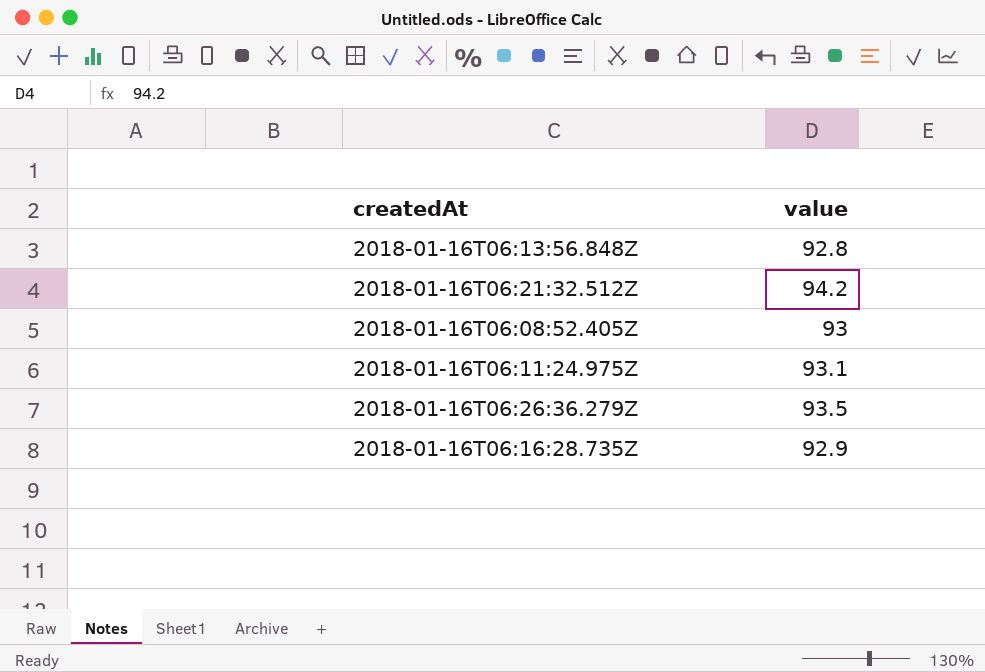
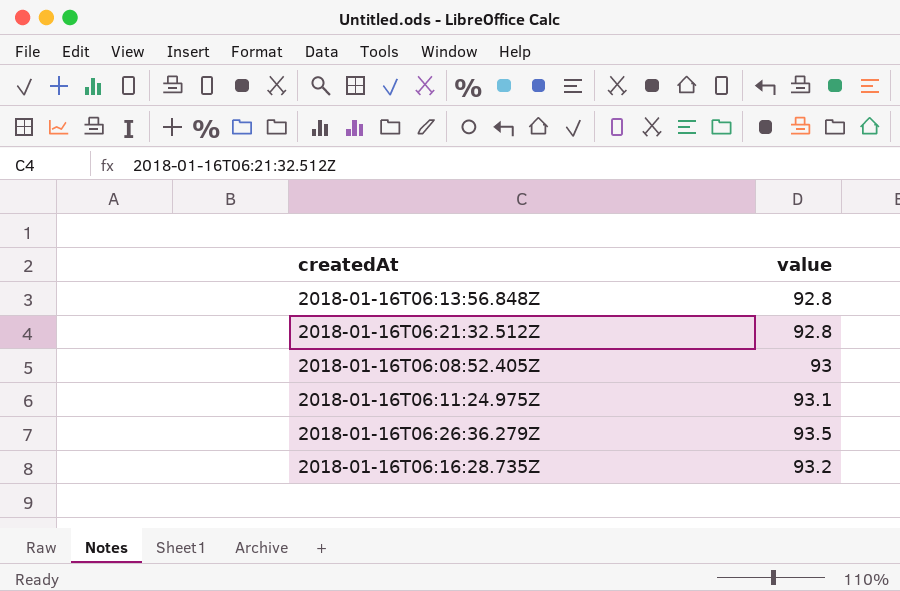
2018-01-16T06:21:32.512Z | value: 94.2 -> 92.8
2018-01-16T06:16:28.735Z | value: 92.9 -> 93.2

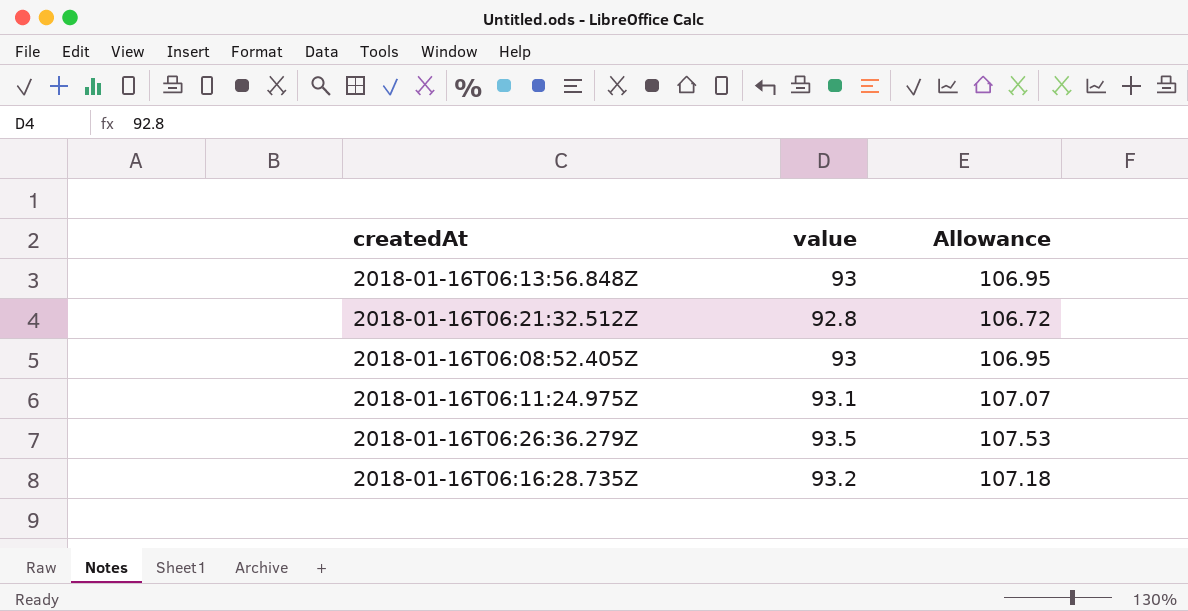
column Allowance | formula: none -> [value] * 1.15
2018-01-16T06:13:56.848Z | value: 92.8 -> 93

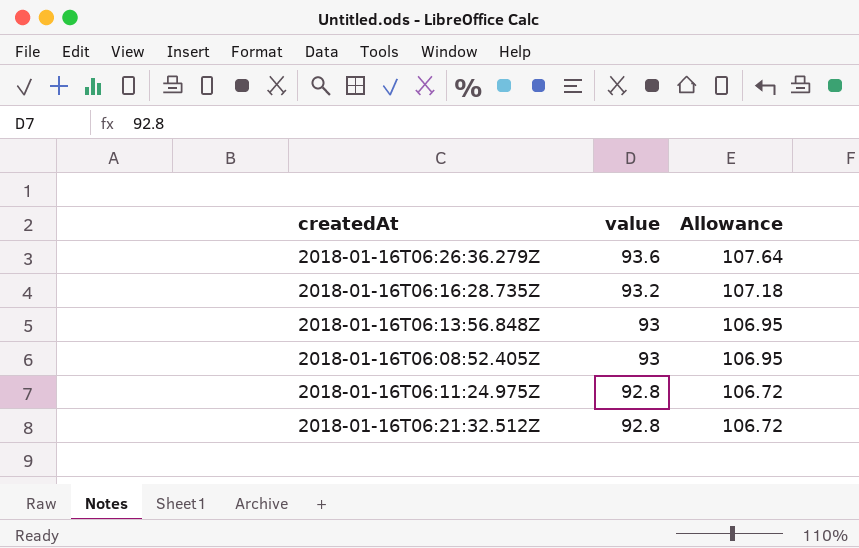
row order: none -> value descending
2018-01-16T06:26:36.279Z | value: 93.5 -> 93.6
2018-01-16T06:26:36.279Z | Allowance: 107.53 -> 107.64
2018-01-16T06:11:24.975Z | value: 93.1 -> 92.8
2018-01-16T06:11:24.975Z | Allowance: 107.07 -> 106.72

